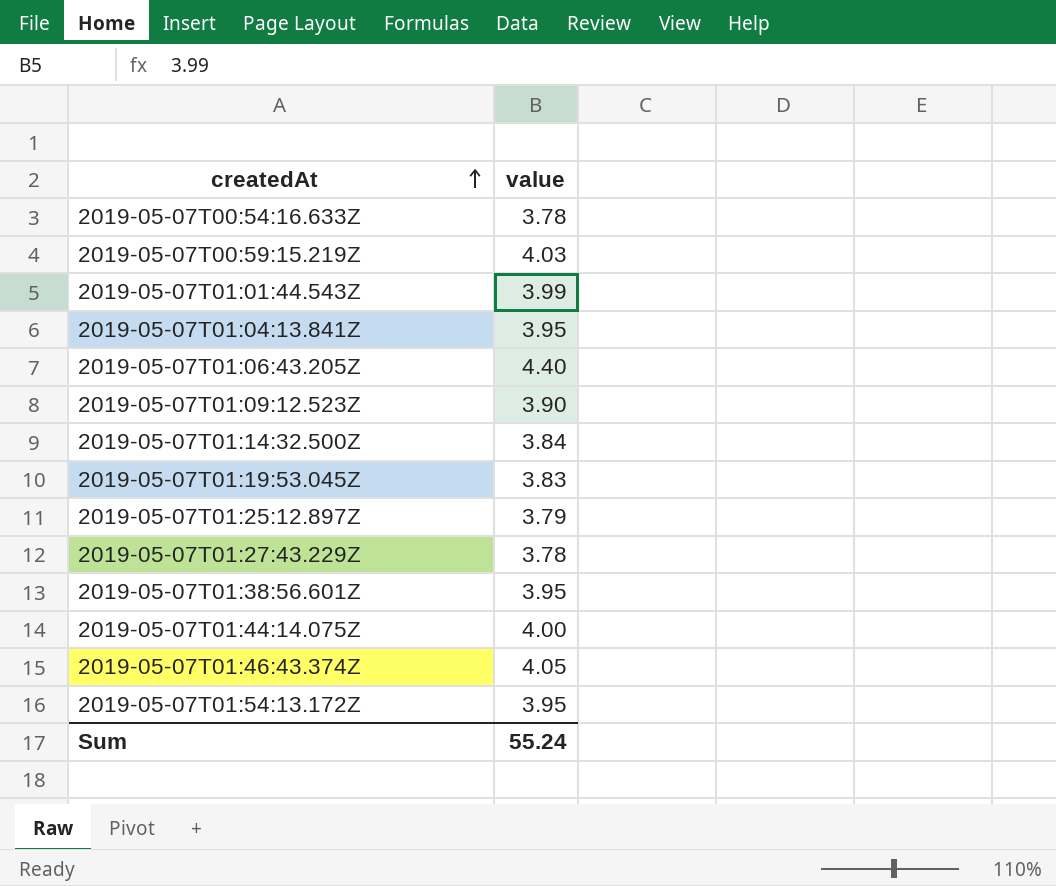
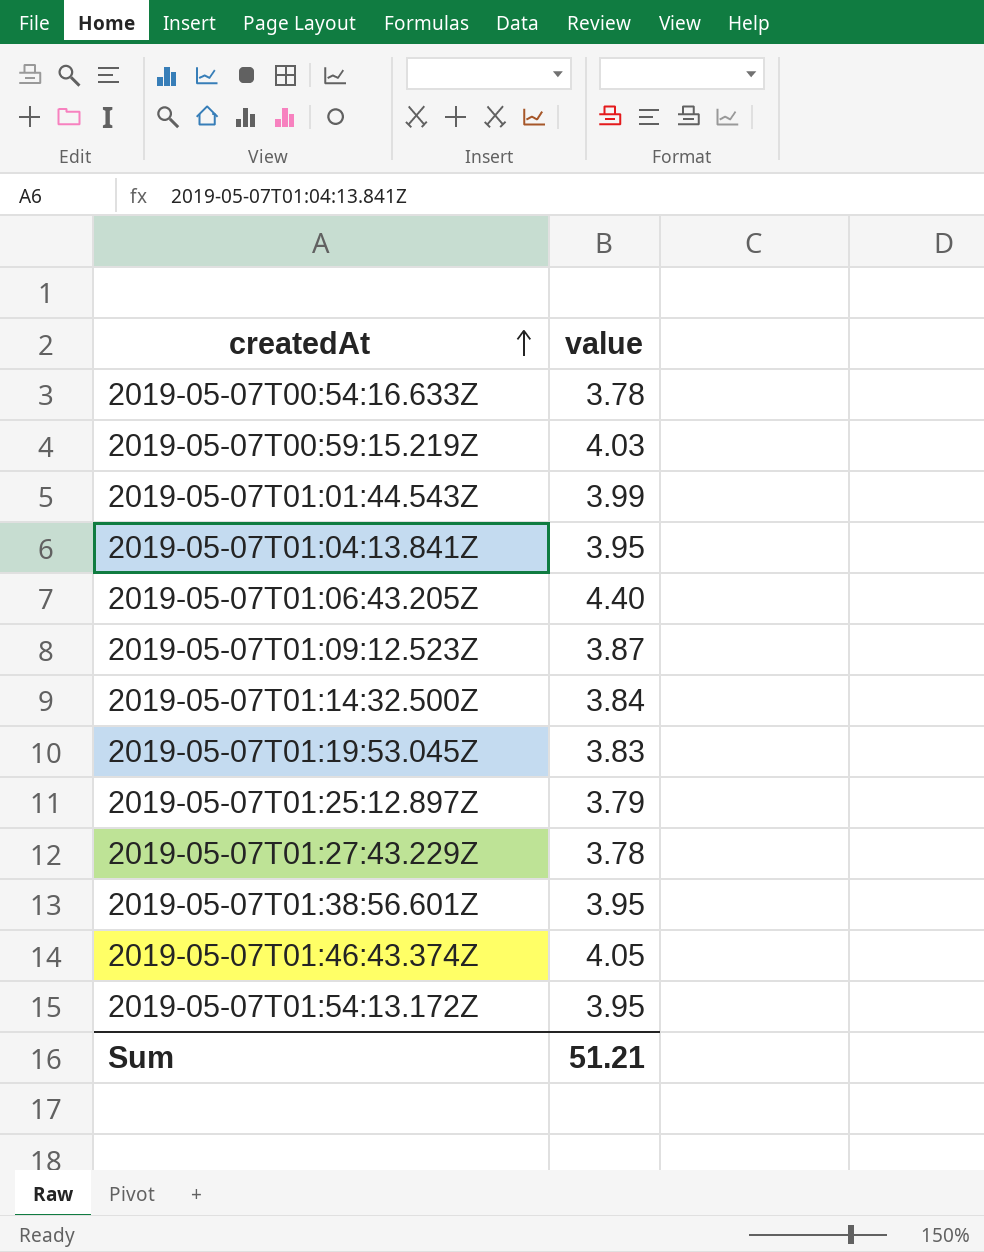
row 2019-05-07T01:44:14.075Z: 4.00 -> none
2019-05-07T01:09:12.523Z | value: 3.90 -> 3.87
Sum | value: 55.24 -> 51.21

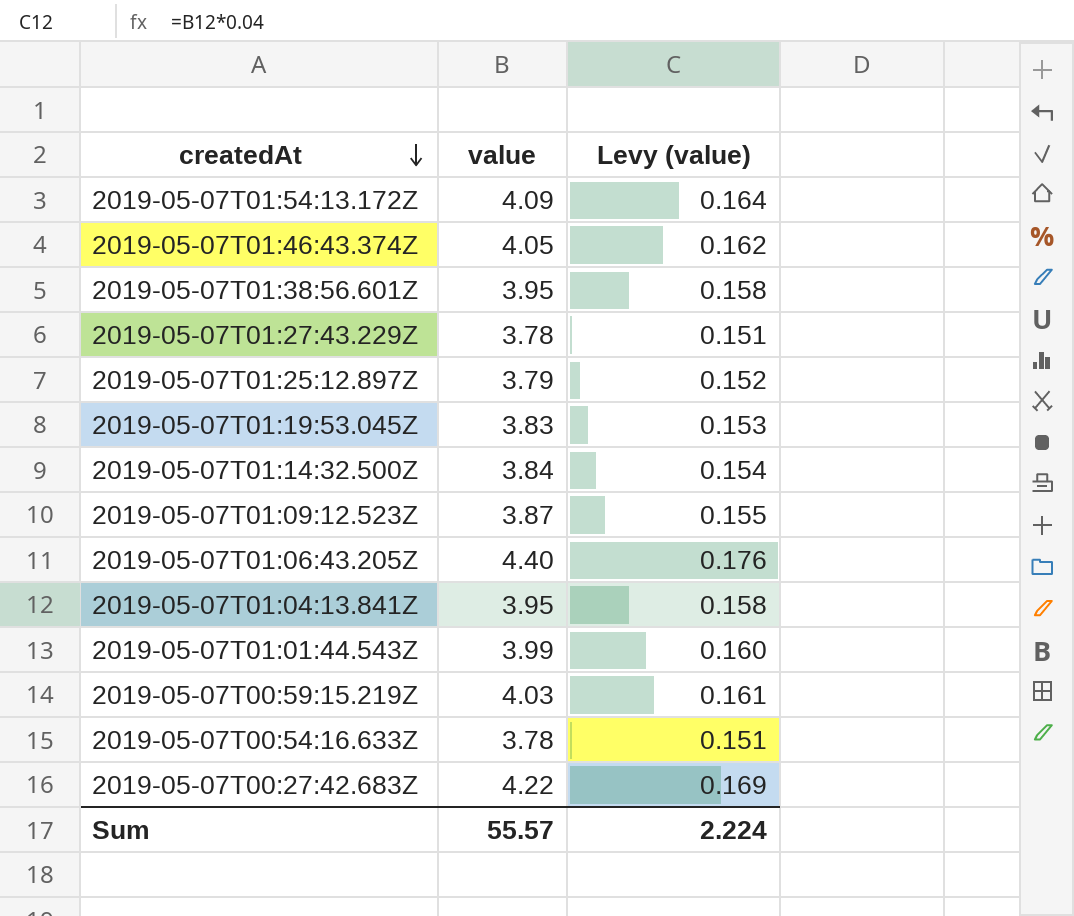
row order: createdAt ascending -> createdAt descending
column Levy (value) | formula: none -> [value] * 0.04
2019-05-07T01:54:13.172Z | value: 3.95 -> 4.09
row 2019-05-07T00:27:42.683Z: none -> 4.22 | 0.169
Sum | value: 51.21 -> 55.57

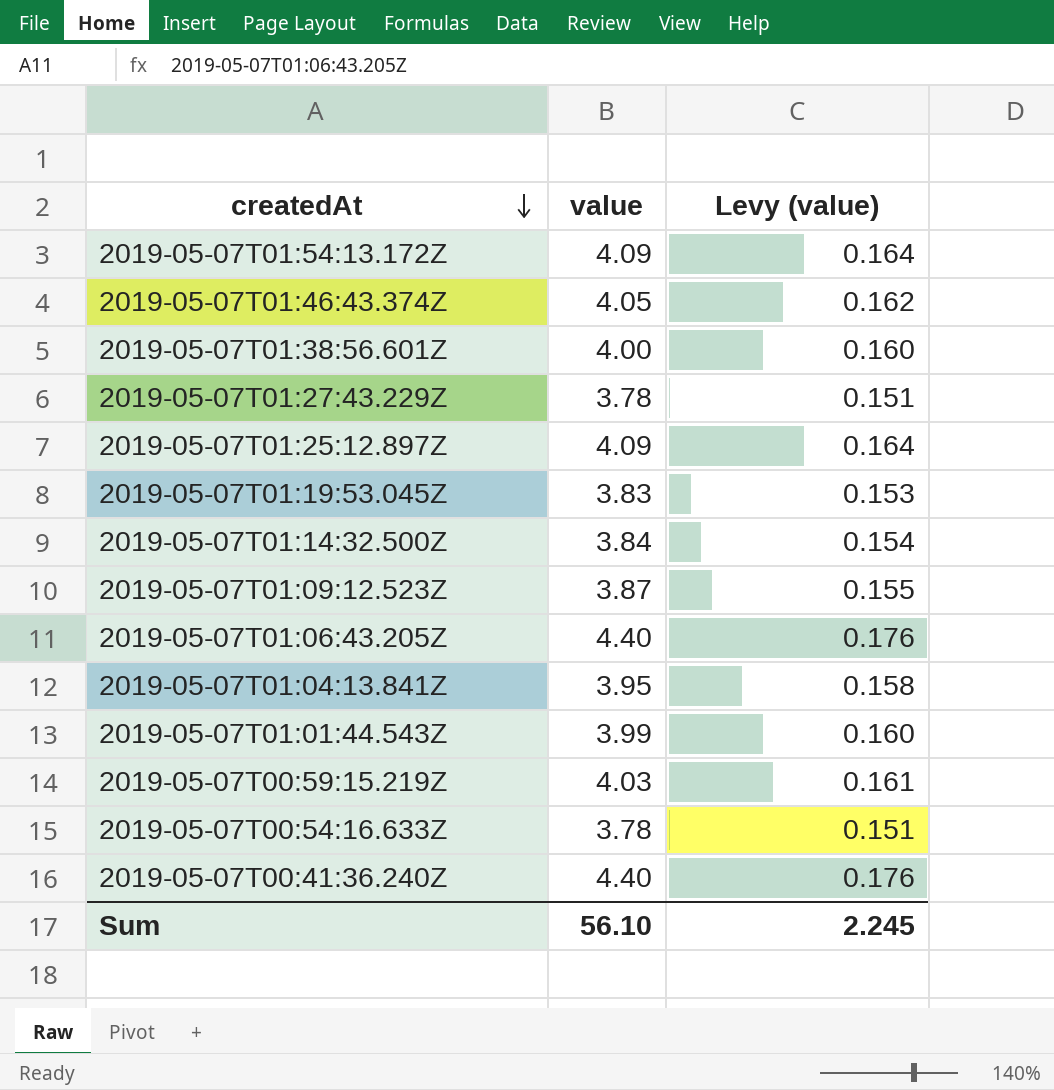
row 2019-05-07T00:27:42.683Z: 4.22 | 0.169 -> none
2019-05-07T01:38:56.601Z | value: 3.95 -> 4.00
2019-05-07T01:38:56.601Z | Levy (value): 0.158 -> 0.160
2019-05-07T01:25:12.897Z | value: 3.79 -> 4.09
2019-05-07T01:25:12.897Z | Levy (value): 0.152 -> 0.164
row 2019-05-07T00:41:36.240Z: none -> 4.40 | 0.176
Sum | value: 55.57 -> 56.10
Sum | Levy (value): 2.224 -> 2.245

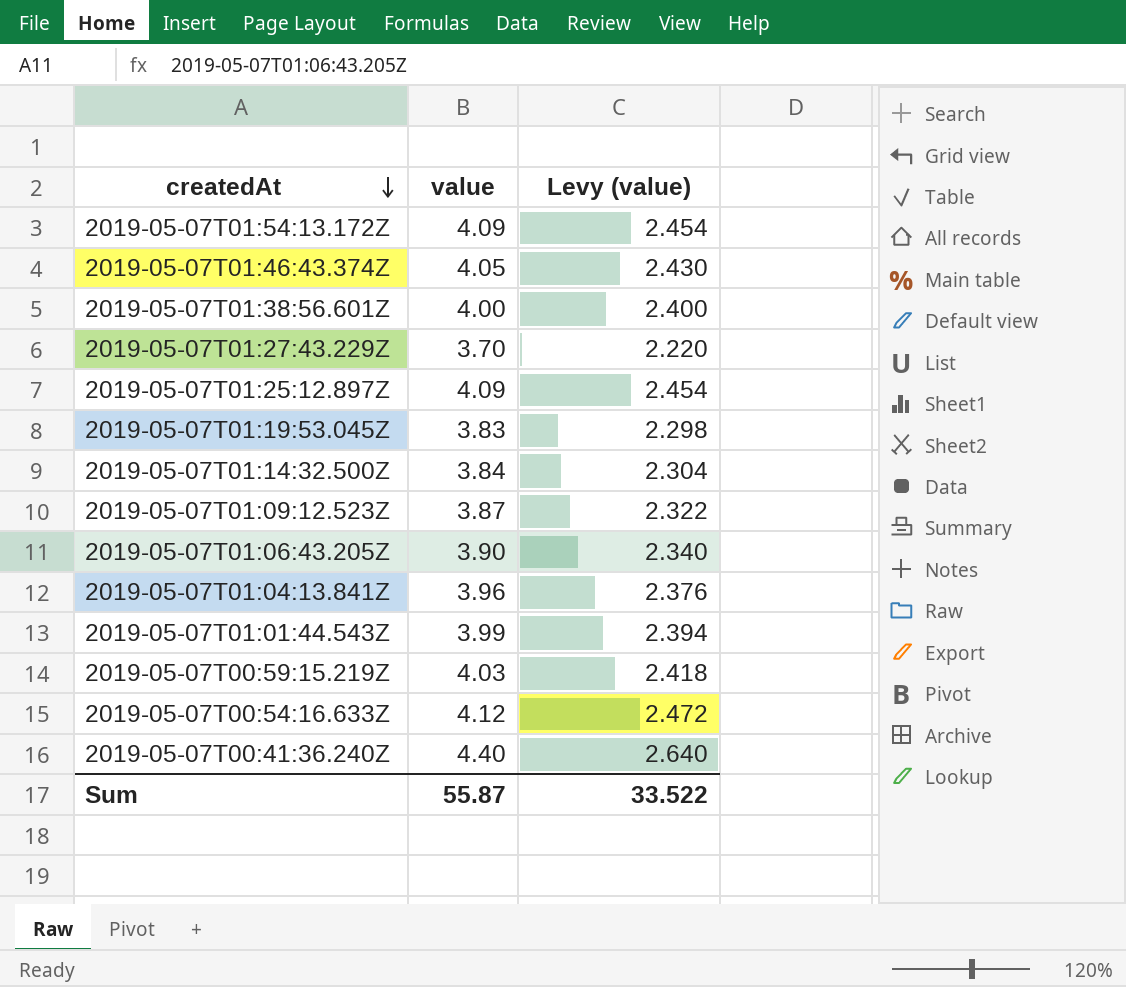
column Levy (value) | formula: [value] * 0.04 -> [value] * 0.6
2019-05-07T01:27:43.229Z | value: 3.78 -> 3.70
2019-05-07T01:06:43.205Z | value: 4.40 -> 3.90
2019-05-07T01:04:13.841Z | value: 3.95 -> 3.96
2019-05-07T00:54:16.633Z | value: 3.78 -> 4.12
Sum | value: 56.10 -> 55.87
Sum | Levy (value): 2.245 -> 33.522

